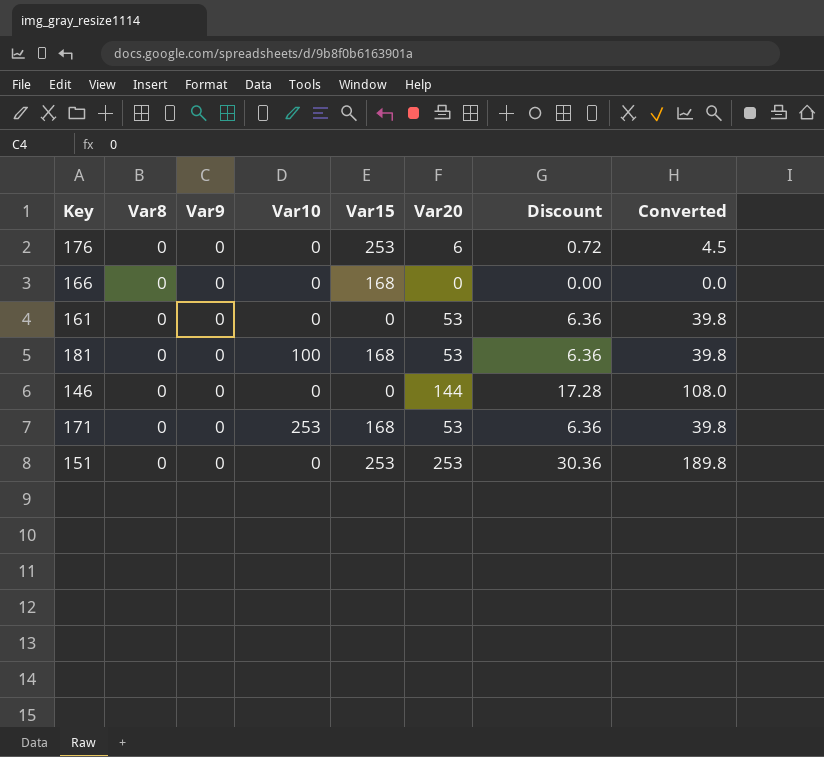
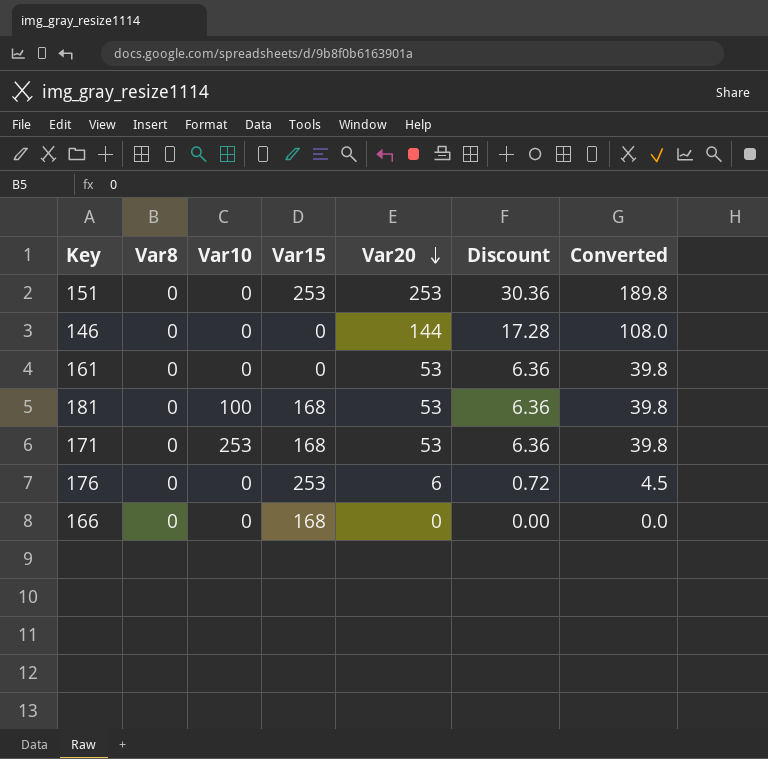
row order: none -> Var20 descending
column Var9 | position: 3 -> none

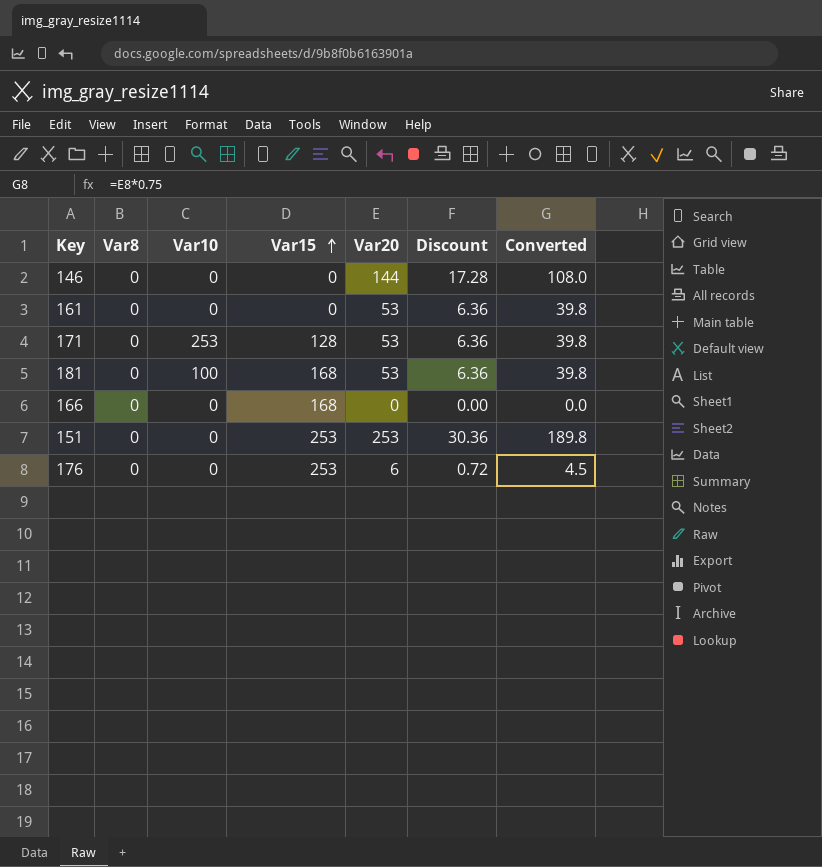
row order: Var20 descending -> Var15 ascending
171 | Var15: 168 -> 128

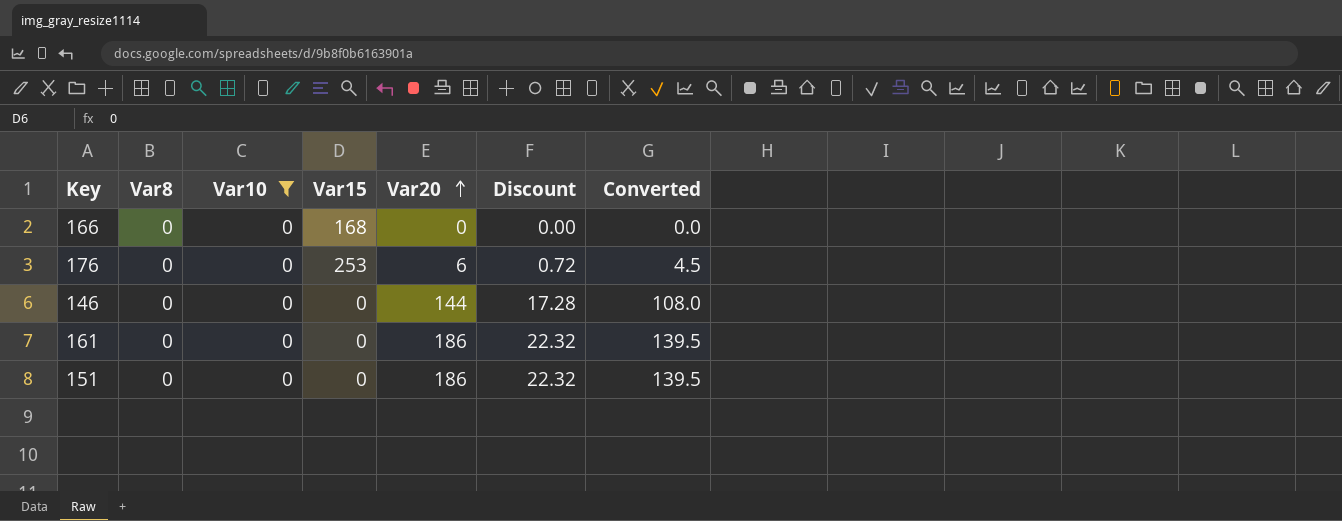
filter: none -> Var10 = 0
row order: Var15 ascending -> Var20 ascending
161 | Var20: 53 -> 186
161 | Discount: 6.36 -> 22.32
161 | Converted: 39.8 -> 139.5
151 | Var15: 253 -> 0
151 | Var20: 253 -> 186
151 | Discount: 30.36 -> 22.32
151 | Converted: 189.8 -> 139.5

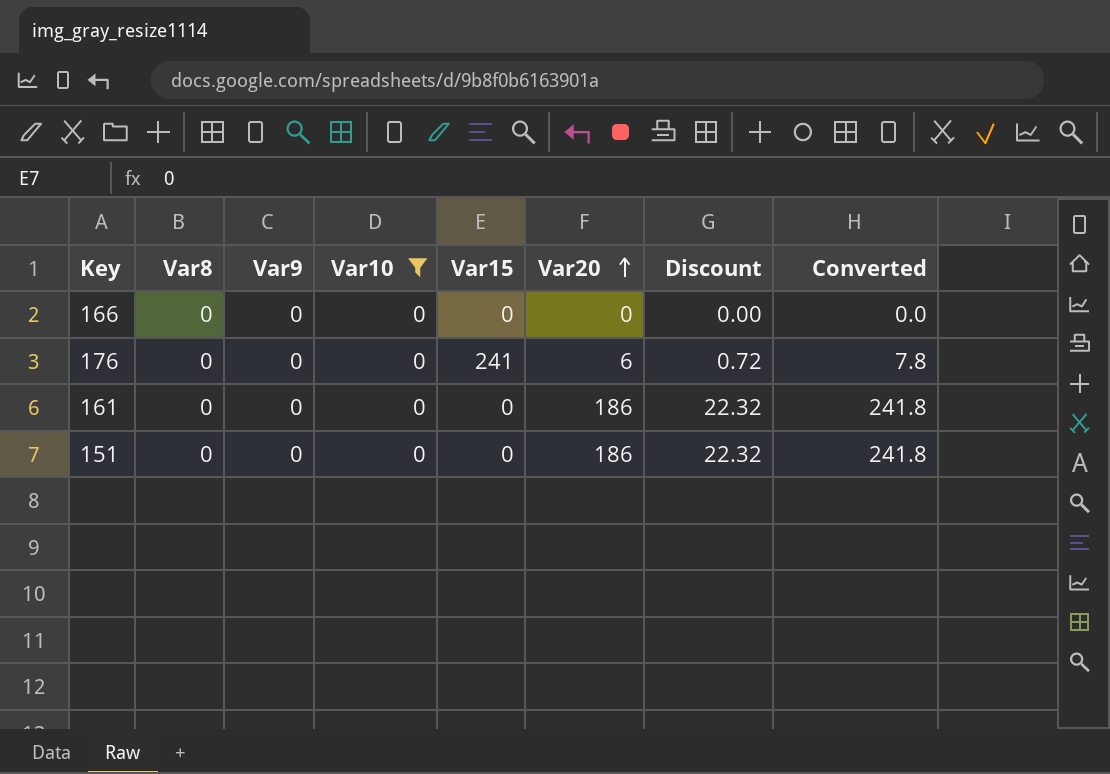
column Var9 | position: none -> 3
column Converted | formula: [Var20] * 0.75 -> [Var20] * 1.3
row 146: 0 | 0 | 0 | 144 | 17.28 | 108.0 -> none
166 | Var15: 168 -> 0
176 | Var15: 253 -> 241

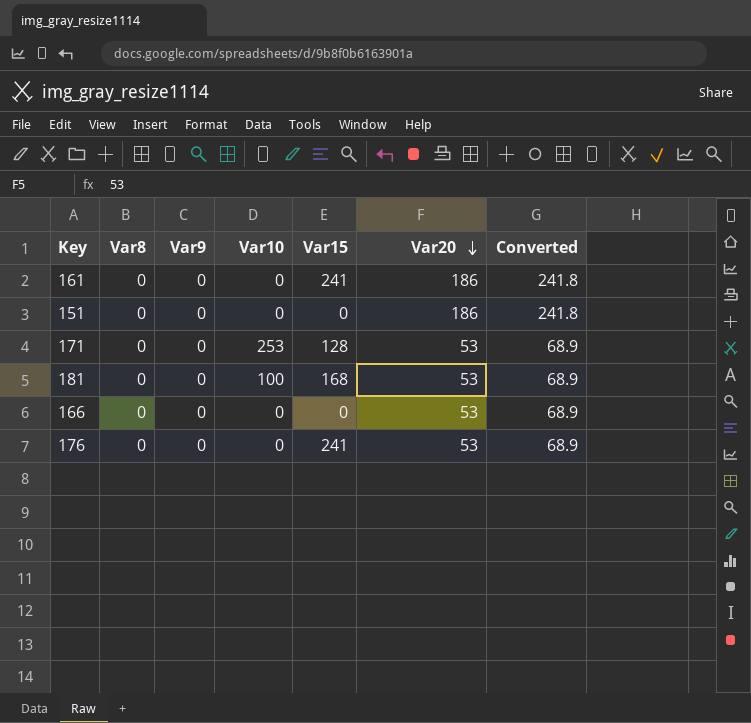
filter: Var10 = 0 -> none
row order: Var20 ascending -> Var20 descending
column Discount | formula: [Var20] * 0.12 -> none
161 | Var15: 0 -> 241
166 | Var20: 0 -> 53
166 | Converted: 0.0 -> 68.9
176 | Var20: 6 -> 53
176 | Converted: 7.8 -> 68.9

